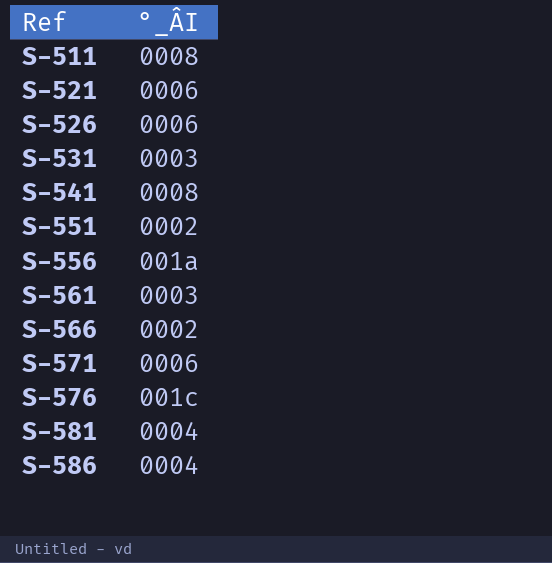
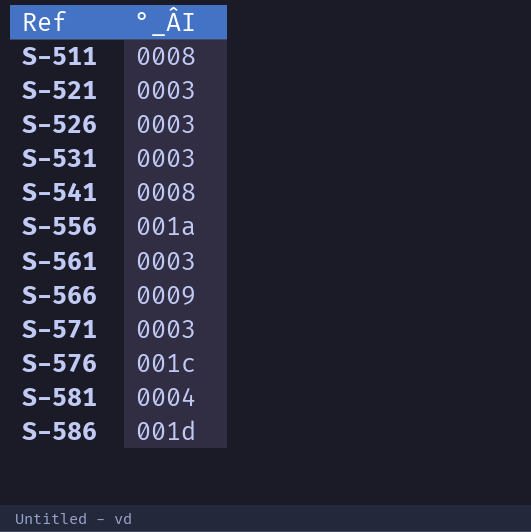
row S-551: 0002 -> none
S-521 | °_ÂI: 0006 -> 0003
S-526 | °_ÂI: 0006 -> 0003
S-566 | °_ÂI: 0002 -> 0009
S-571 | °_ÂI: 0006 -> 0003
S-586 | °_ÂI: 0004 -> 001d

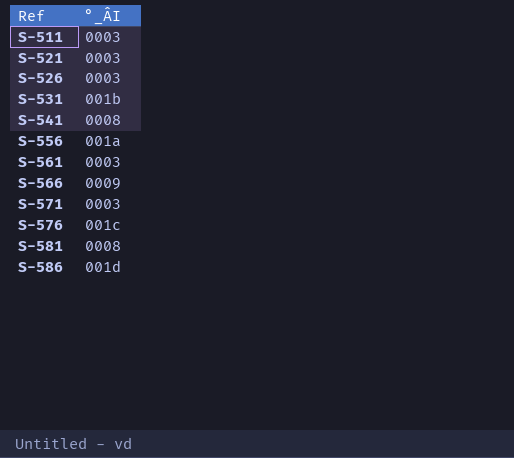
S-511 | °_ÂI: 0008 -> 0003
S-531 | °_ÂI: 0003 -> 001b
S-581 | °_ÂI: 0004 -> 0008

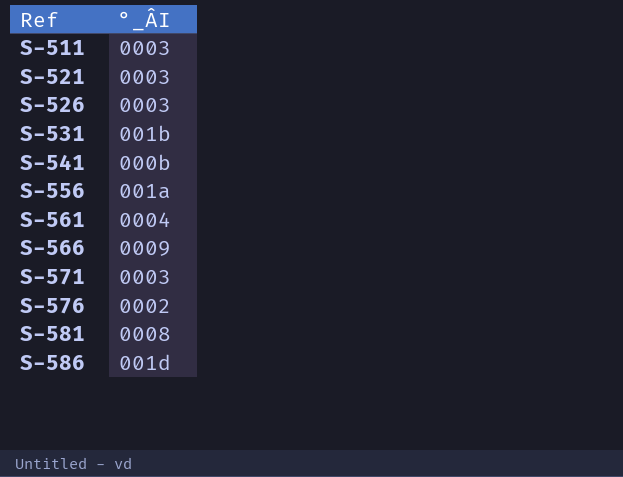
S-541 | °_ÂI: 0008 -> 000b
S-561 | °_ÂI: 0003 -> 0004
S-576 | °_ÂI: 001c -> 0002

